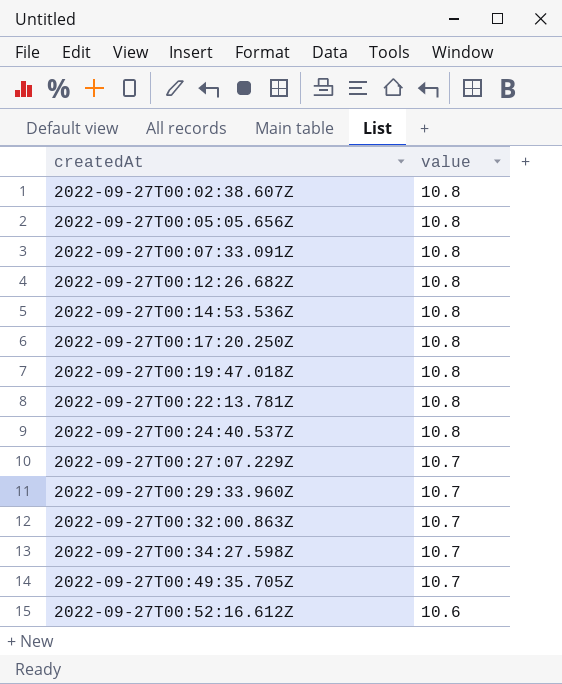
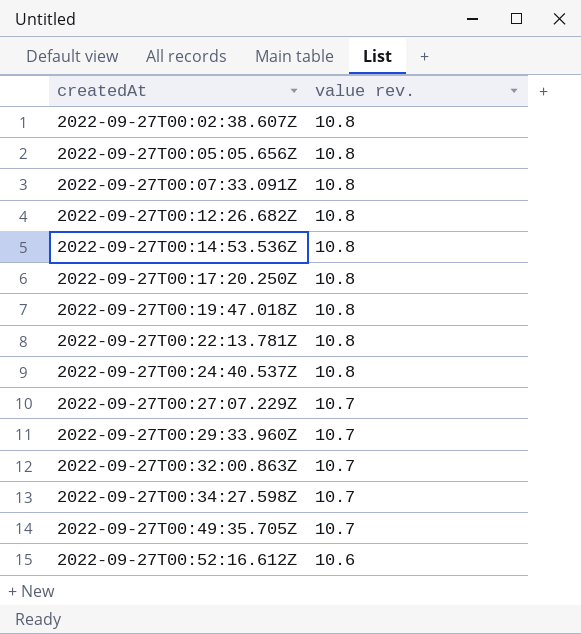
column name: value -> value rev.

